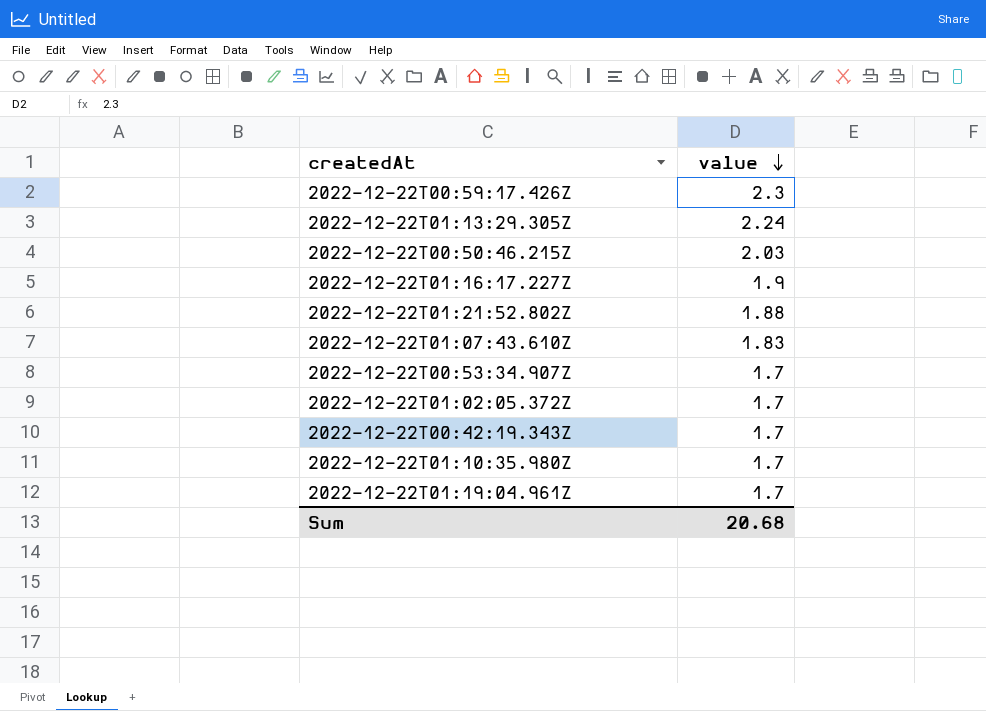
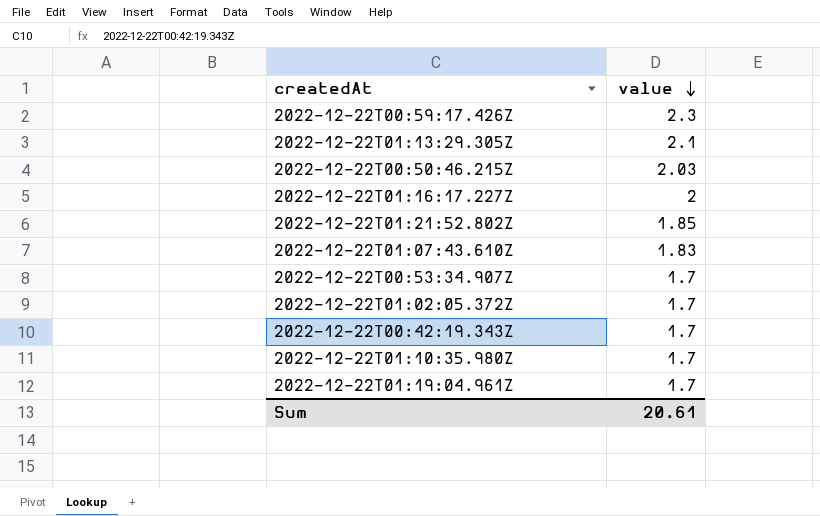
2022-12-22T01:13:29.305Z | value: 2.24 -> 2.1
2022-12-22T01:16:17.227Z | value: 1.9 -> 2
2022-12-22T01:21:52.802Z | value: 1.88 -> 1.85
Sum | value: 20.68 -> 20.61

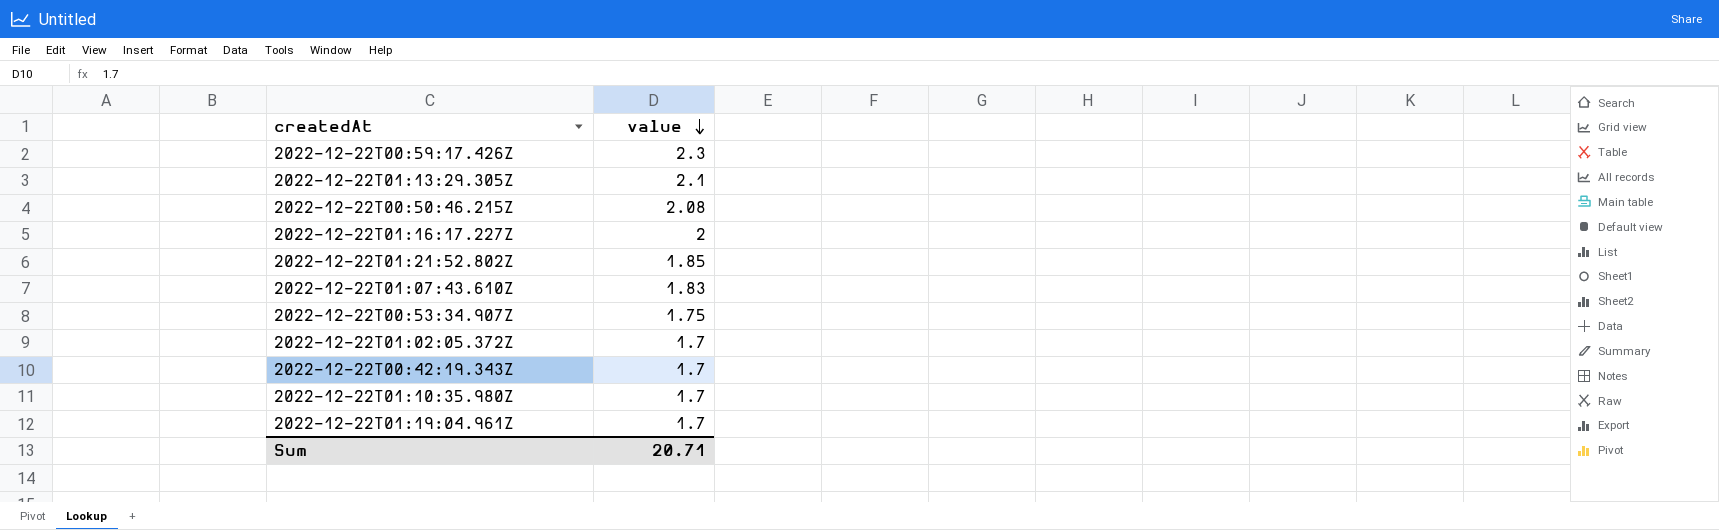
2022-12-22T00:50:46.215Z | value: 2.03 -> 2.08
2022-12-22T00:53:34.907Z | value: 1.7 -> 1.75
Sum | value: 20.61 -> 20.71

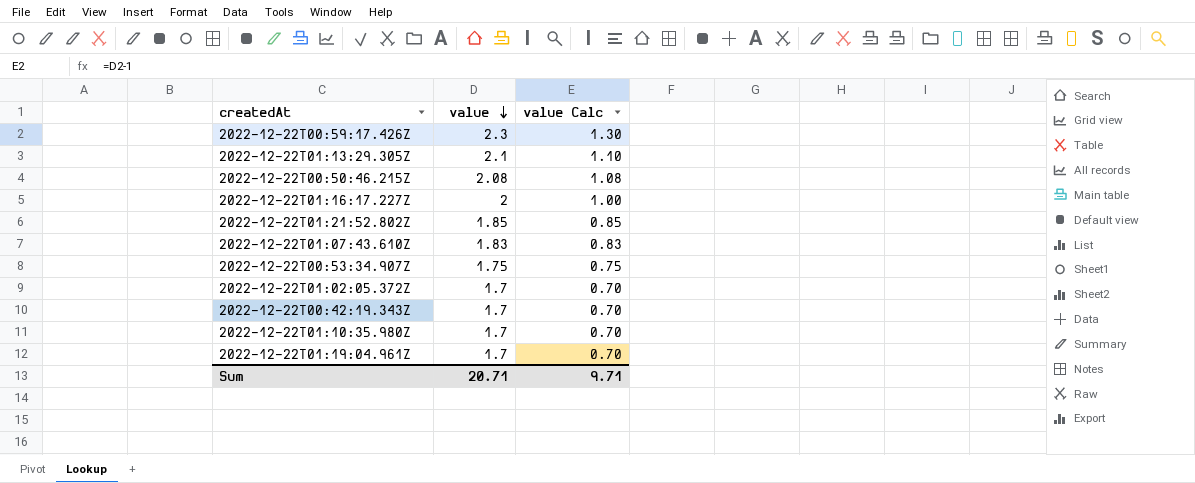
column value Calc | formula: none -> [value] - 1

